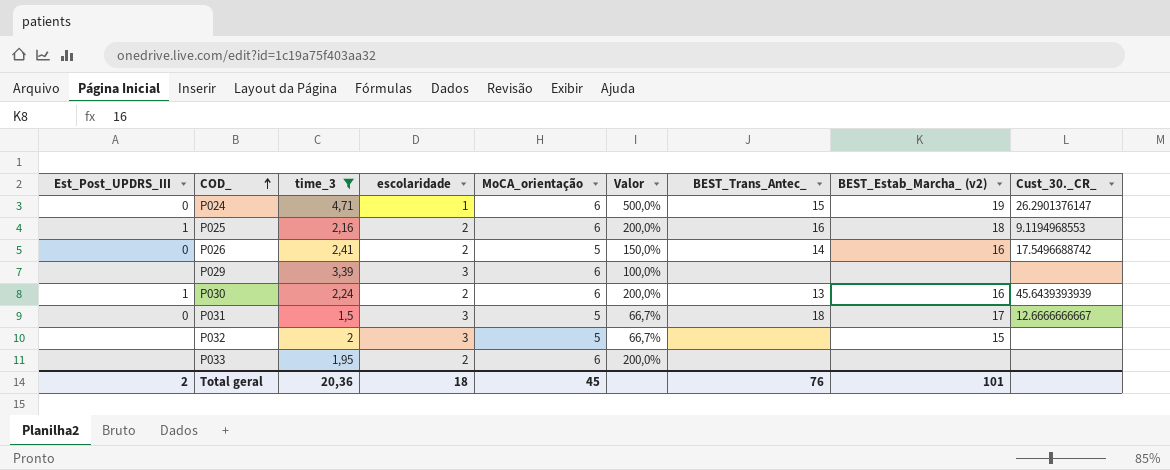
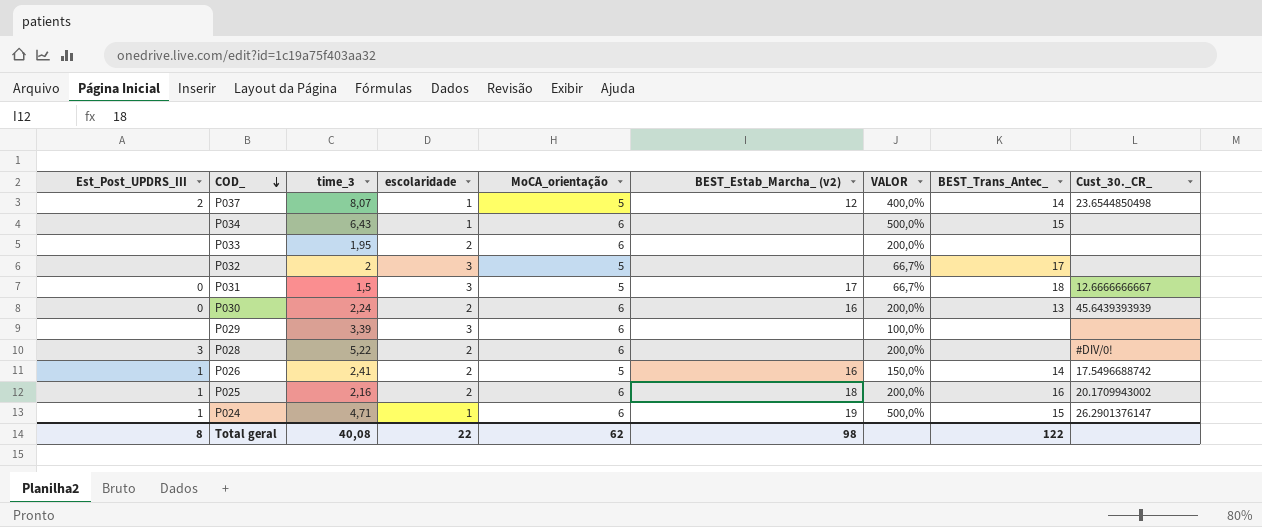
filter: time_3 <= 4,71 -> none
row order: COD_ ascending -> COD_ descending
column BEST_Estab_Marcha_ (v2) | position: 8 -> 6
column name: Valor -> VALOR
P032 | BEST_Estab_Marcha_ (v2): 15 -> none
P032 | BEST_Trans_Antec_: none -> 17
P030 | Est_Post_UPDRS_III: 1 -> 0
P026 | Est_Post_UPDRS_III: 0 -> 1
P025 | Cust_30._CR_: 9.1194968553 -> 20.1709943002
P024 | Est_Post_UPDRS_III: 0 -> 1
Total geral | Est_Post_UPDRS_III: 2 -> 8
Total geral | time_3: 20,36 -> 40,08
Total geral | escolaridade: 18 -> 22
Total geral | MoCA_orientação: 45 -> 62
Total geral | BEST_Estab_Marcha_ (v2): 101 -> 98
Total geral | BEST_Trans_Antec_: 76 -> 122

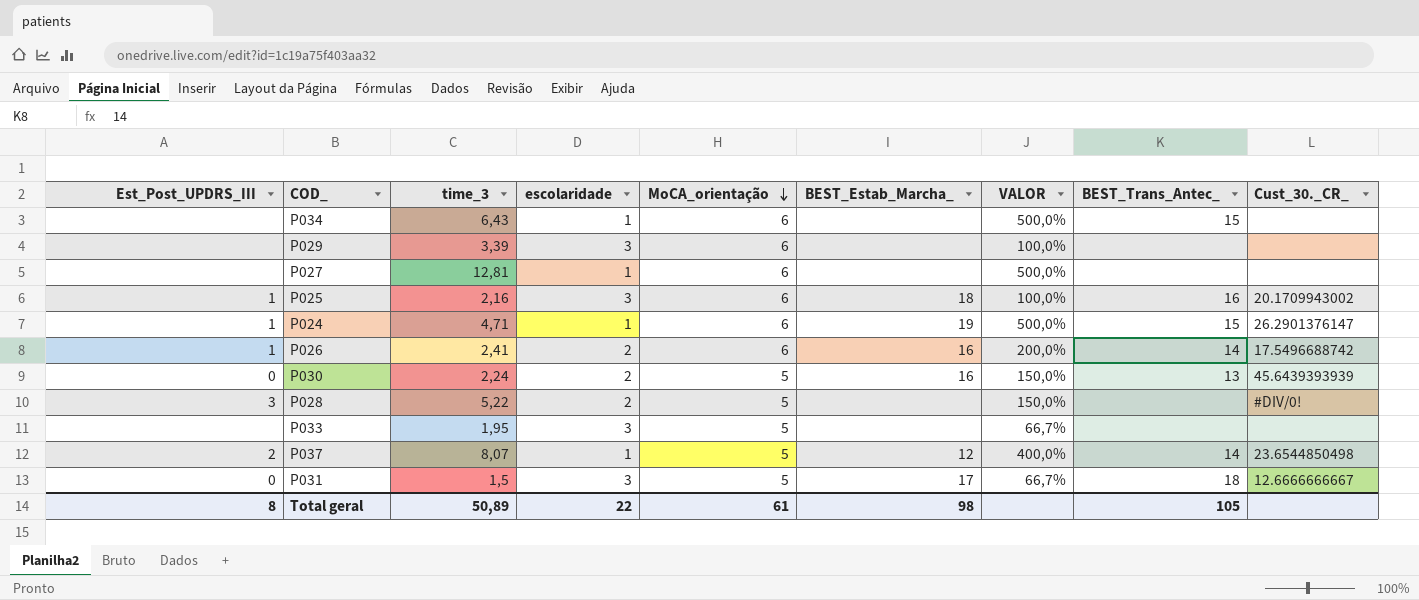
row order: COD_ descending -> MoCA_orientação descending
column name: BEST_Estab_Marcha_ (v2) -> BEST_Estab_Marcha_
row P032: none | 2 | 3 | 5 | none | 66,7% | 17 | none -> none
row P027: none -> none | 12,81 | 1 | 6 | none | 500,0% | none | none
P025 | escolaridade: 2 -> 3
P025 | VALOR: 200,0% -> 100,0%
P026 | MoCA_orientação: 5 -> 6
P026 | VALOR: 150,0% -> 200,0%
P030 | MoCA_orientação: 6 -> 5
P030 | VALOR: 200,0% -> 150,0%
P028 | MoCA_orientação: 6 -> 5
P028 | VALOR: 200,0% -> 150,0%
P033 | escolaridade: 2 -> 3
P033 | MoCA_orientação: 6 -> 5
P033 | VALOR: 200,0% -> 66,7%
Total geral | time_3: 40,08 -> 50,89
Total geral | MoCA_orientação: 62 -> 61
Total geral | BEST_Trans_Antec_: 122 -> 105

